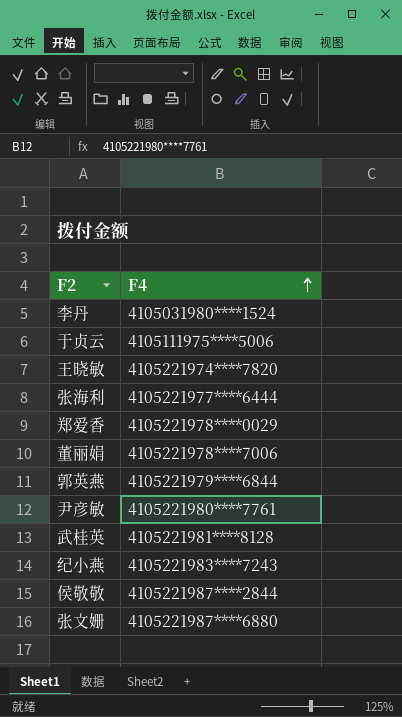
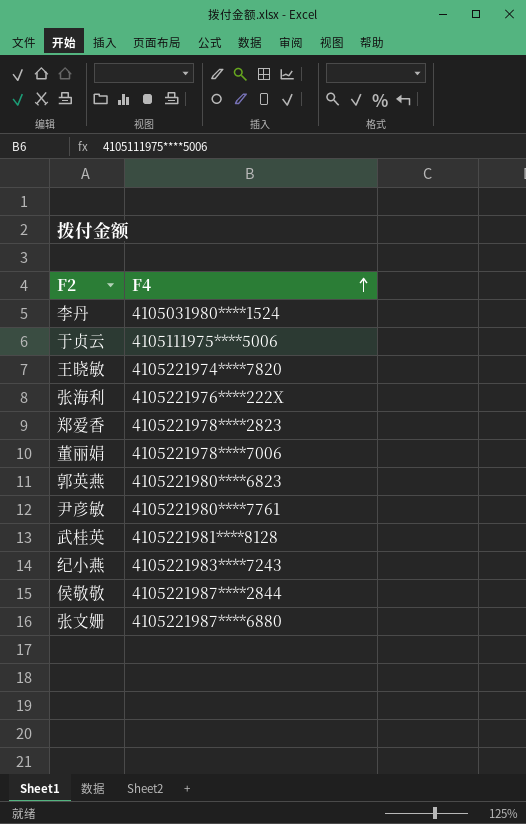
张海利 | F4: 4105221977****6444 -> 4105221976****222X
郑爱香 | F4: 4105221978****0029 -> 4105221978****2823
郭英燕 | F4: 4105221979****6844 -> 4105221980****6823

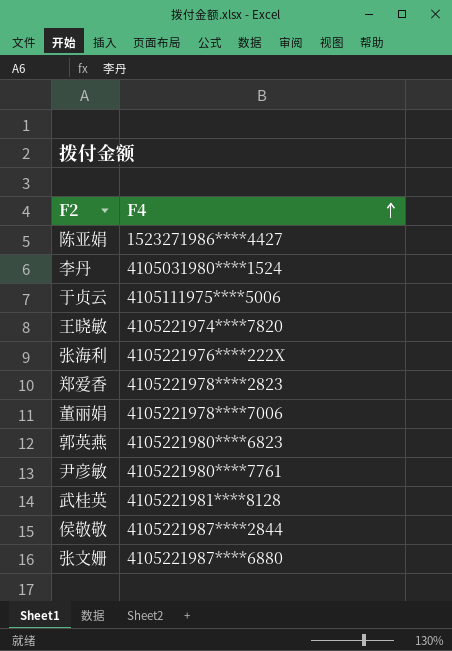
row 纪小燕: 4105221983****7243 -> none
row 陈亚娟: none -> 1523271986****4427

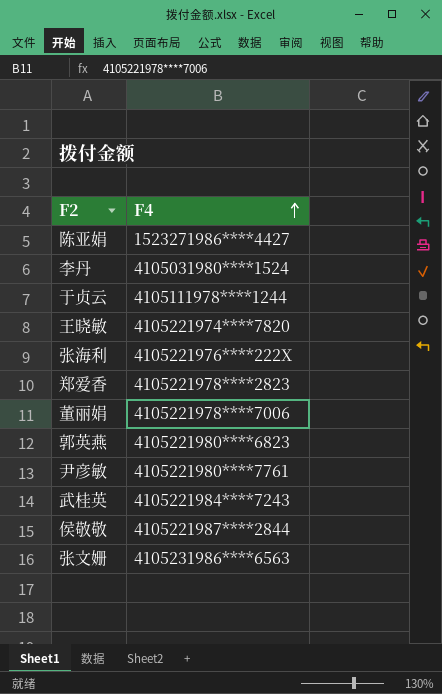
于贞云 | F4: 4105111975****5006 -> 4105111978****1244
武桂英 | F4: 4105221981****8128 -> 4105221984****7243
张文姗 | F4: 4105221987****6880 -> 4105231986****6563

